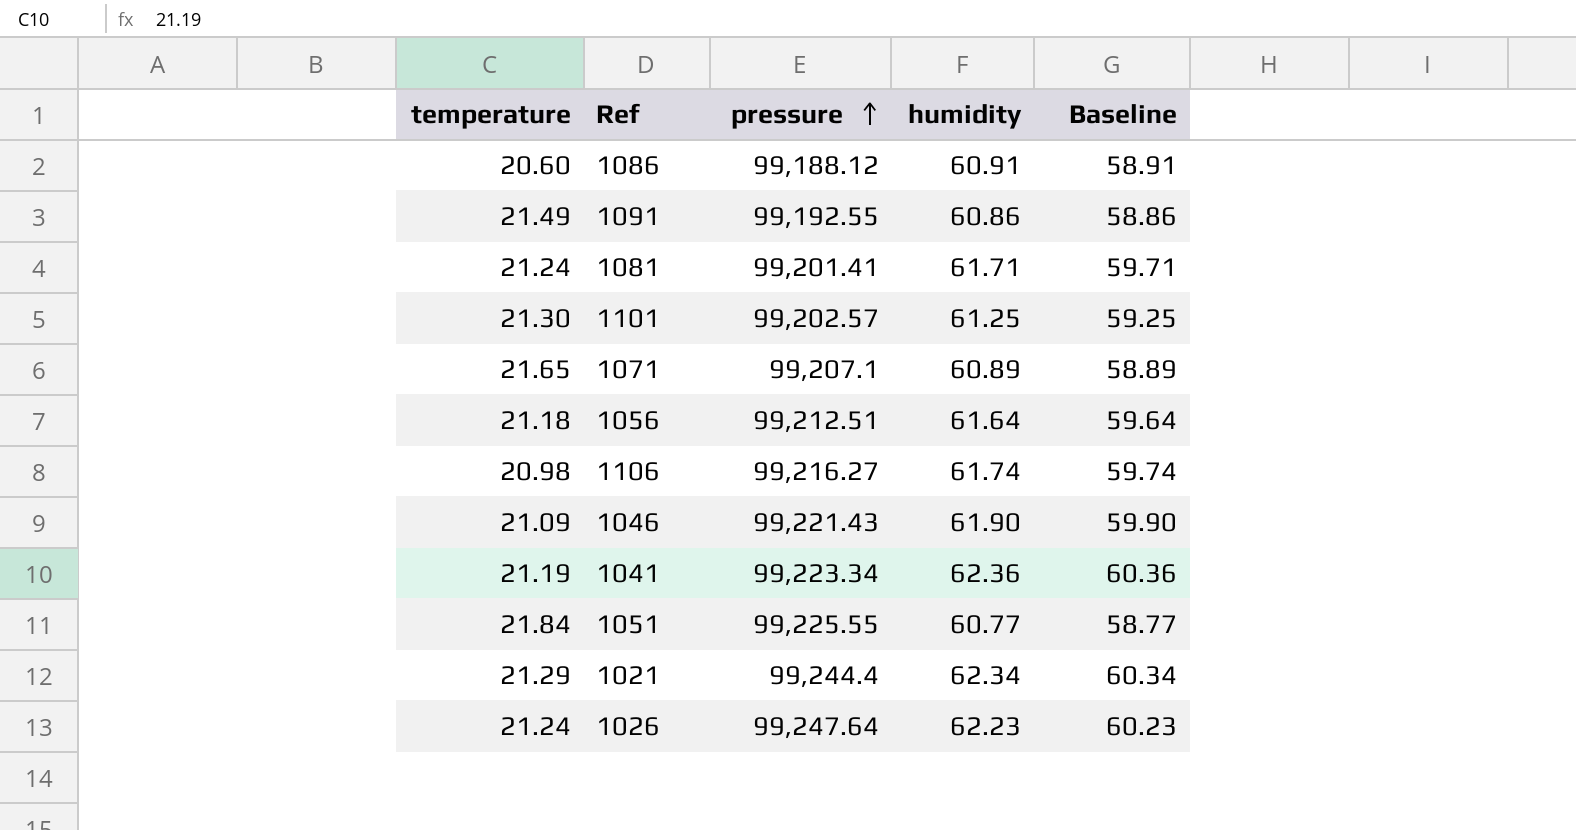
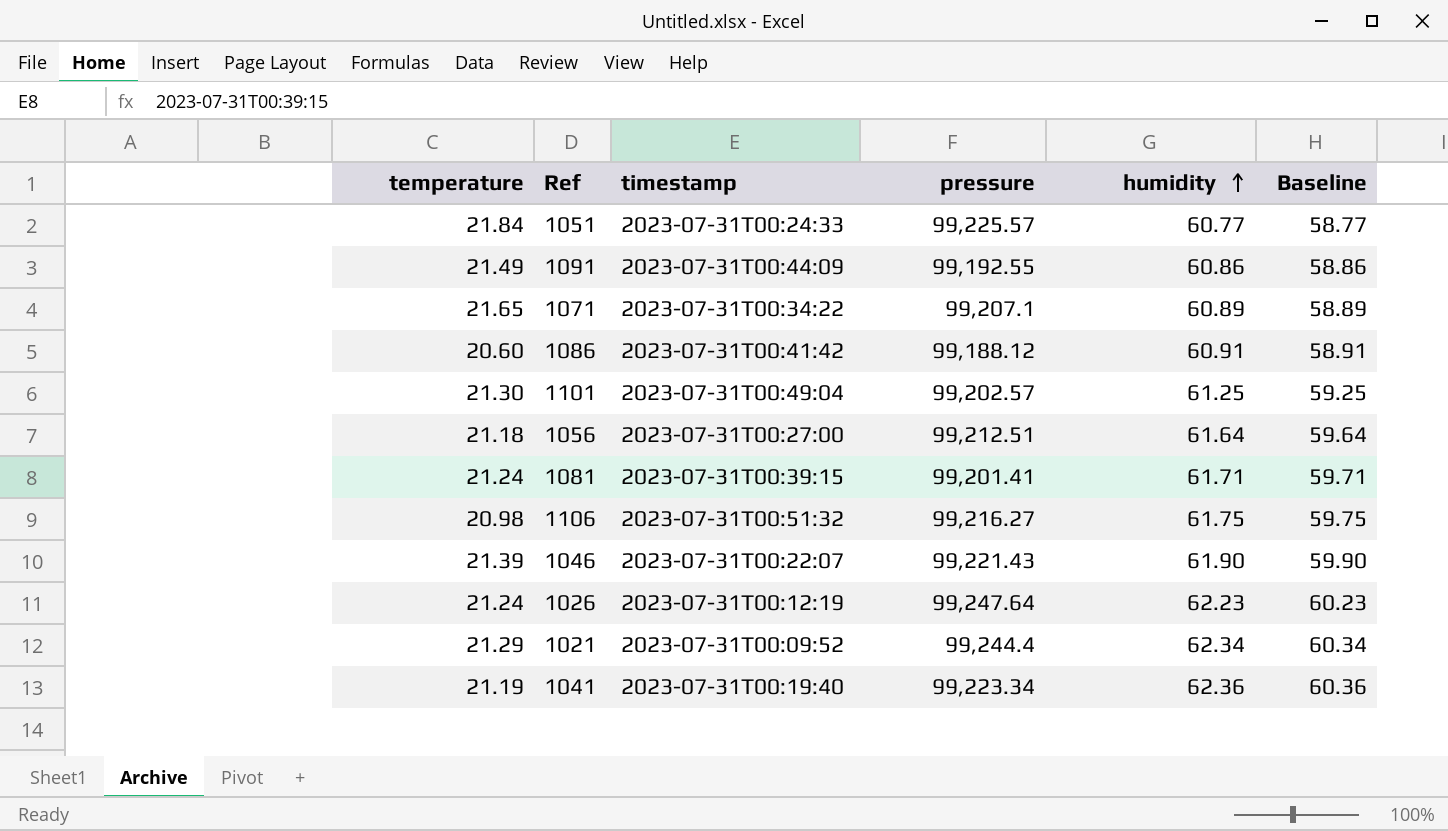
row order: pressure ascending -> humidity ascending
column timestamp | position: none -> 3
1051 | pressure: 99,225.55 -> 99,225.57
1106 | humidity: 61.74 -> 61.75
1106 | Baseline: 59.74 -> 59.75
1046 | temperature: 21.09 -> 21.39

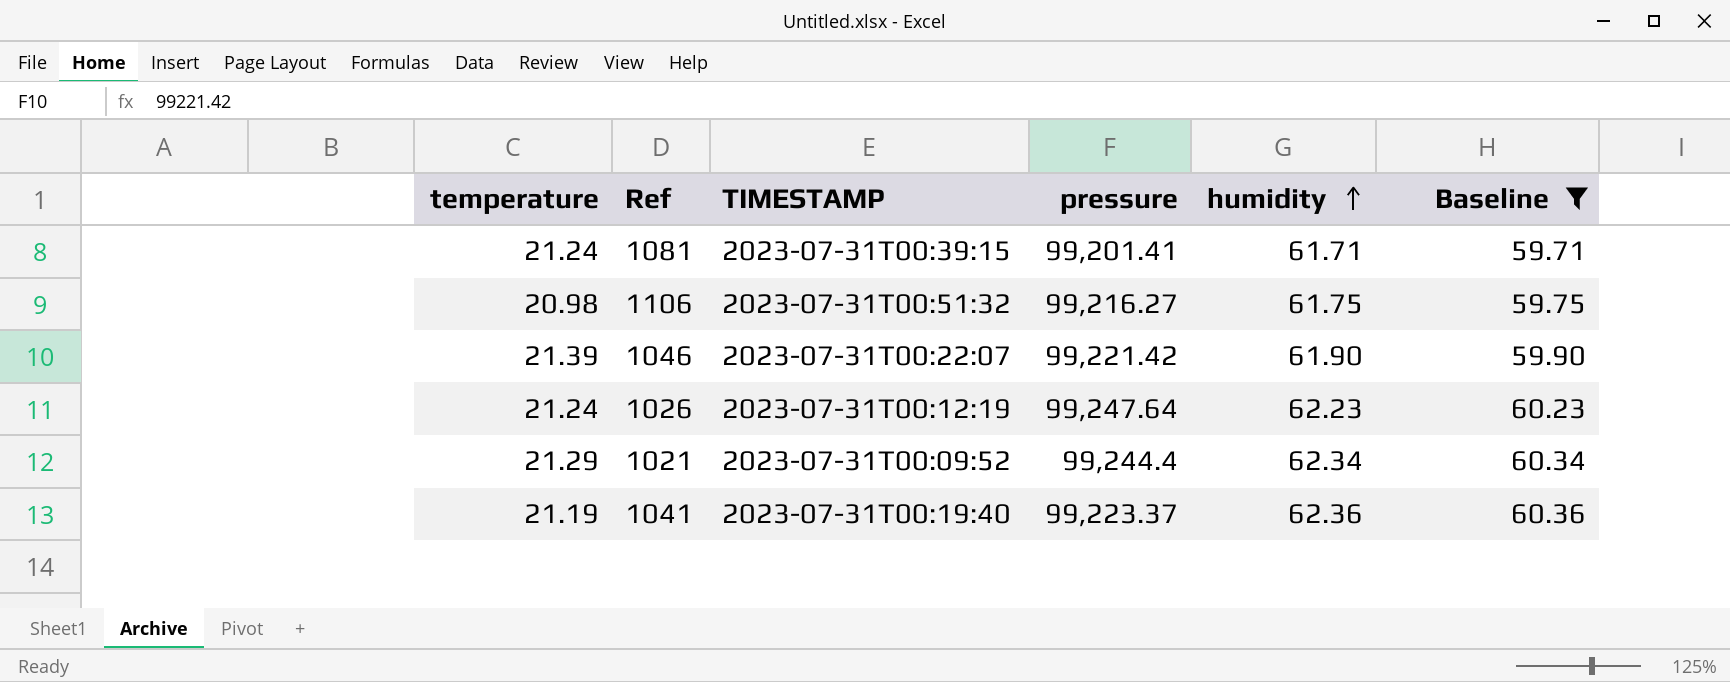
filter: none -> Baseline >= 59.71
column name: timestamp -> TIMESTAMP
1046 | pressure: 99,221.43 -> 99,221.42
1041 | pressure: 99,223.34 -> 99,223.37

